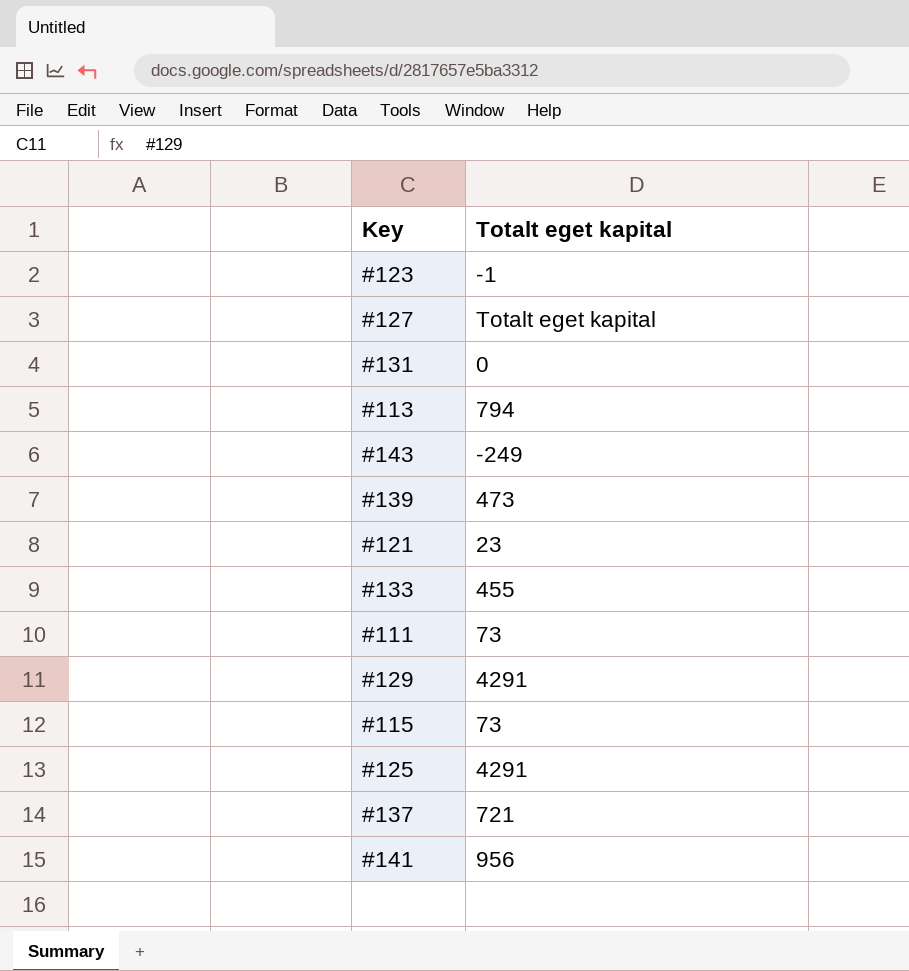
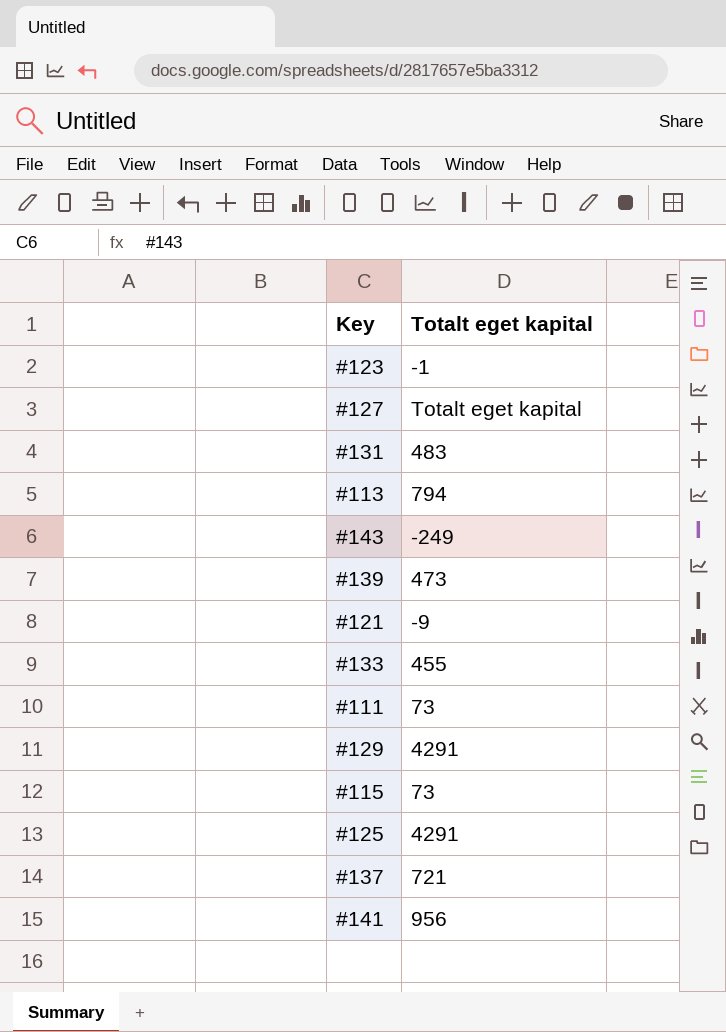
#131 | Totalt eget kapital: 0 -> 483
#121 | Totalt eget kapital: 23 -> -9

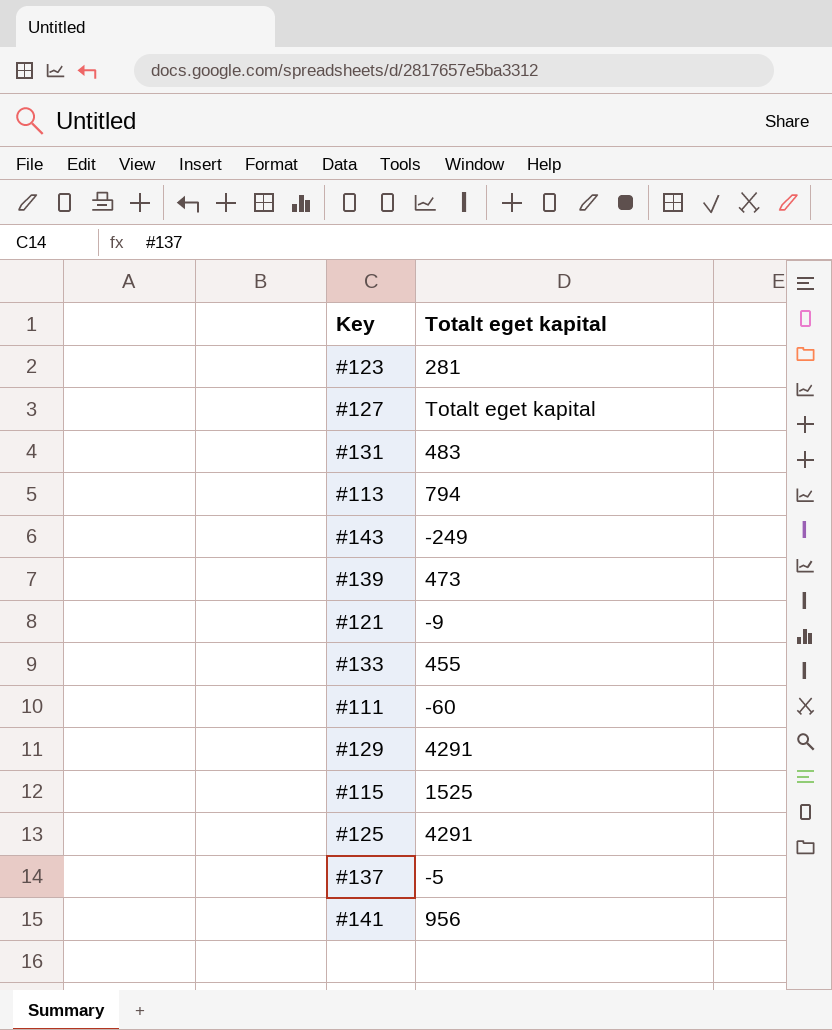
#123 | Totalt eget kapital: -1 -> 281
#111 | Totalt eget kapital: 73 -> -60
#115 | Totalt eget kapital: 73 -> 1525
#137 | Totalt eget kapital: 721 -> -5

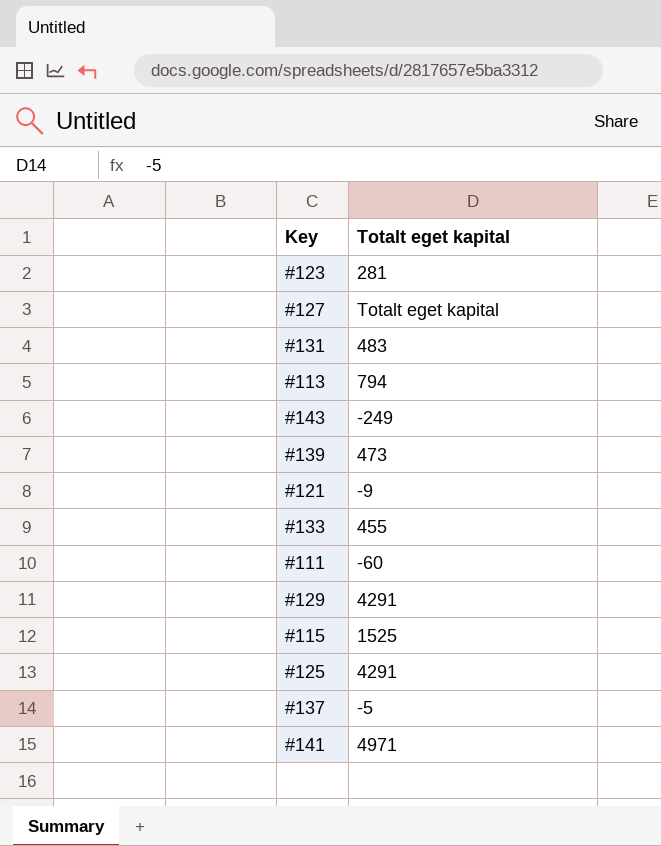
#141 | Totalt eget kapital: 956 -> 4971

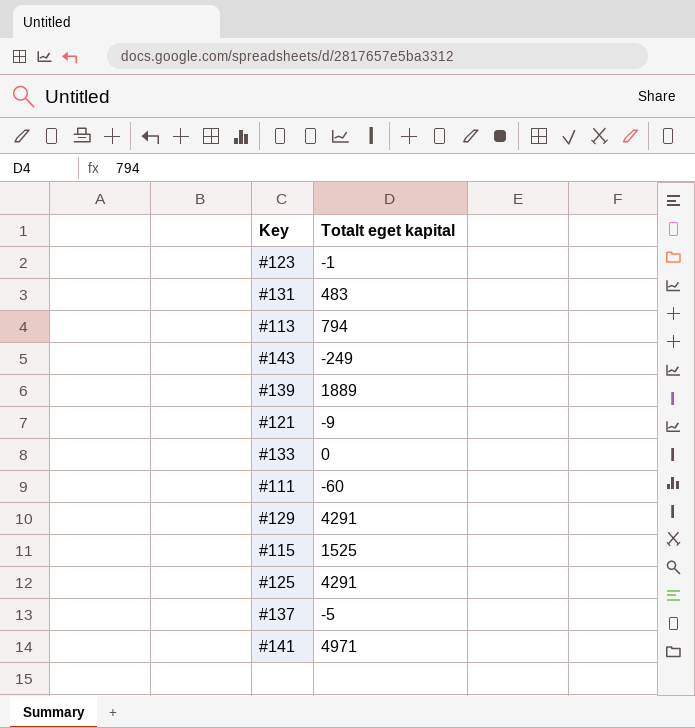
row #127: Totalt eget kapital -> none
#123 | Totalt eget kapital: 281 -> -1
#139 | Totalt eget kapital: 473 -> 1889
#133 | Totalt eget kapital: 455 -> 0

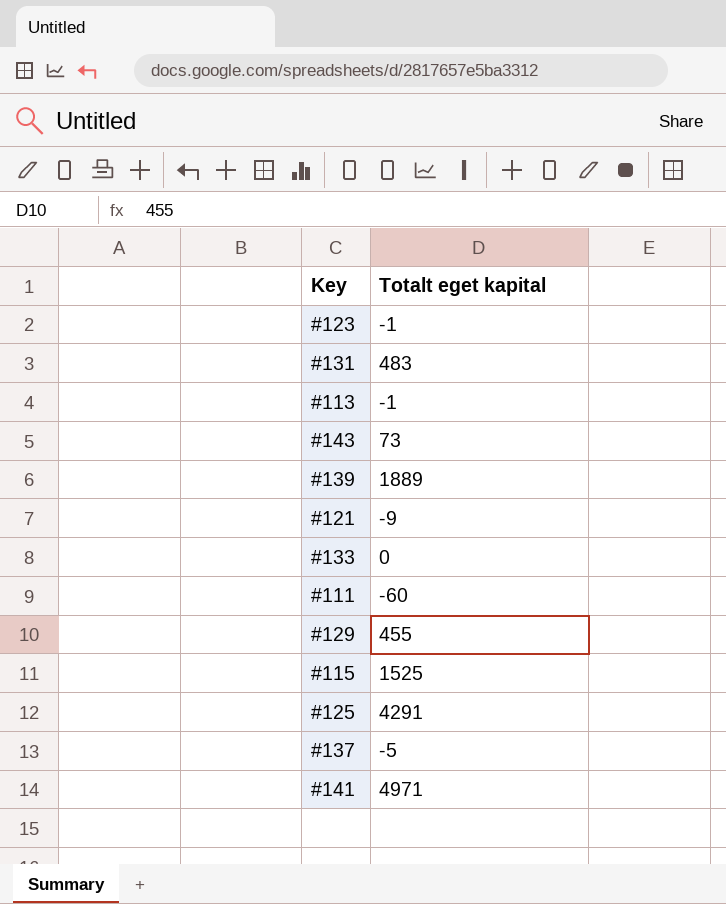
#113 | Totalt eget kapital: 794 -> -1
#143 | Totalt eget kapital: -249 -> 73
#129 | Totalt eget kapital: 4291 -> 455

